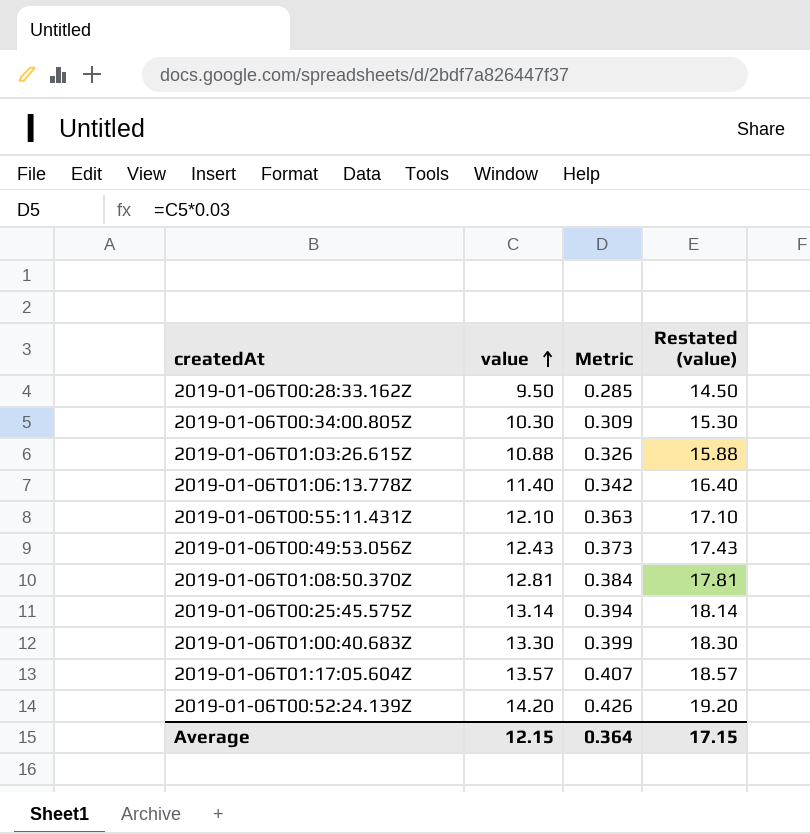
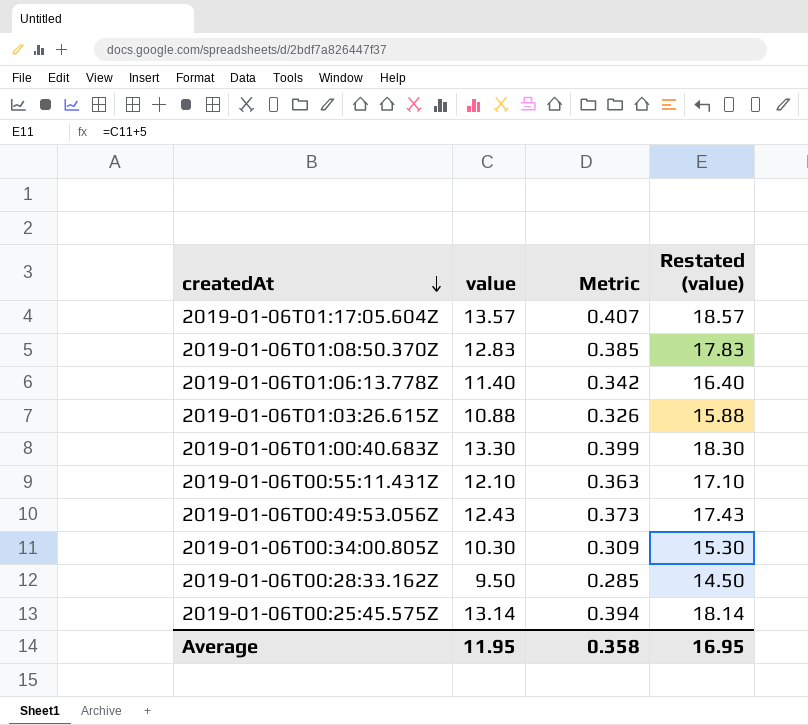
row order: value ascending -> createdAt descending
row 2019-01-06T00:52:24.139Z: 14.20 | 0.426 | 19.20 -> none
2019-01-06T01:08:50.370Z | value: 12.81 -> 12.83
2019-01-06T01:08:50.370Z | Metric: 0.384 -> 0.385
2019-01-06T01:08:50.370Z | Restated (value): 17.81 -> 17.83
Average | value: 12.15 -> 11.95
Average | Metric: 0.364 -> 0.358
Average | Restated (value): 17.15 -> 16.95

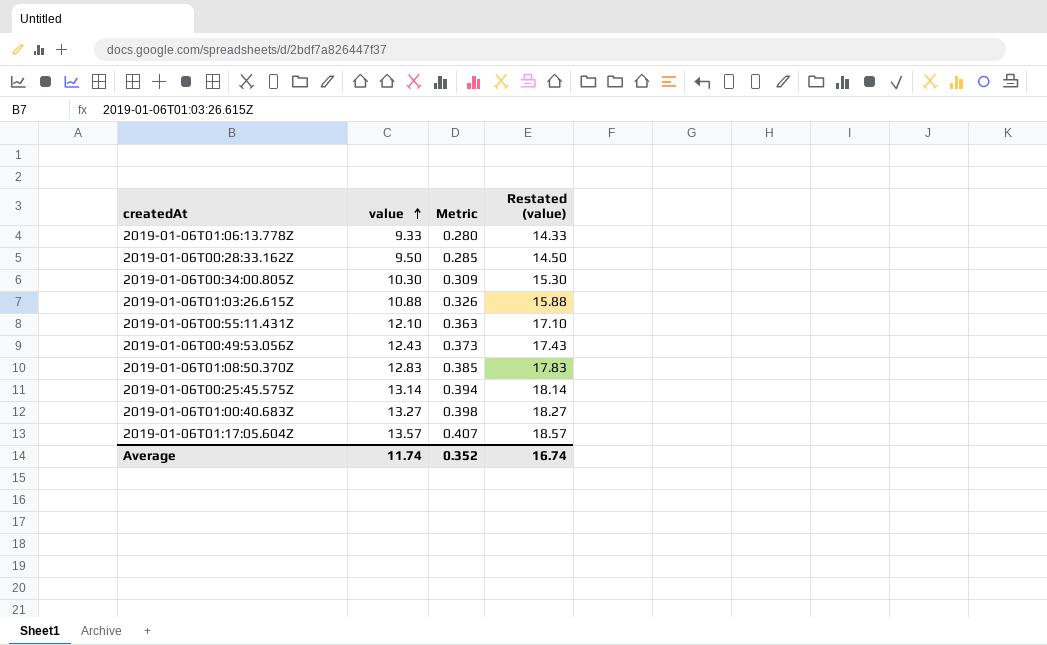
row order: createdAt descending -> value ascending
2019-01-06T01:06:13.778Z | value: 11.40 -> 9.33
2019-01-06T01:06:13.778Z | Metric: 0.342 -> 0.280
2019-01-06T01:06:13.778Z | Restated (value): 16.40 -> 14.33
2019-01-06T01:00:40.683Z | value: 13.30 -> 13.27
2019-01-06T01:00:40.683Z | Metric: 0.399 -> 0.398
2019-01-06T01:00:40.683Z | Restated (value): 18.30 -> 18.27
Average | value: 11.95 -> 11.74
Average | Metric: 0.358 -> 0.352
Average | Restated (value): 16.95 -> 16.74

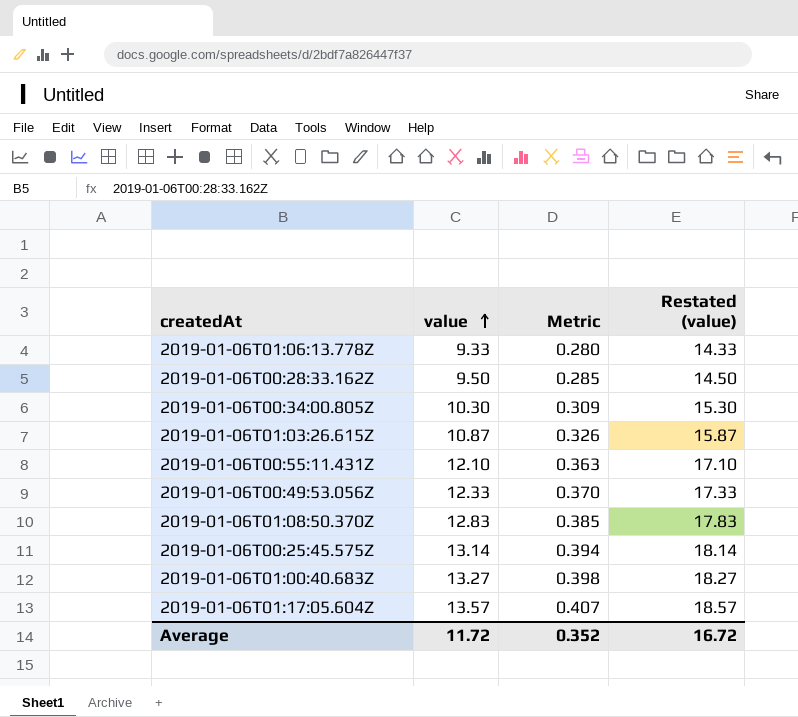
2019-01-06T01:03:26.615Z | value: 10.88 -> 10.87
2019-01-06T01:03:26.615Z | Restated (value): 15.88 -> 15.87
2019-01-06T00:49:53.056Z | value: 12.43 -> 12.33
2019-01-06T00:49:53.056Z | Metric: 0.373 -> 0.370
2019-01-06T00:49:53.056Z | Restated (value): 17.43 -> 17.33
Average | value: 11.74 -> 11.72
Average | Restated (value): 16.74 -> 16.72

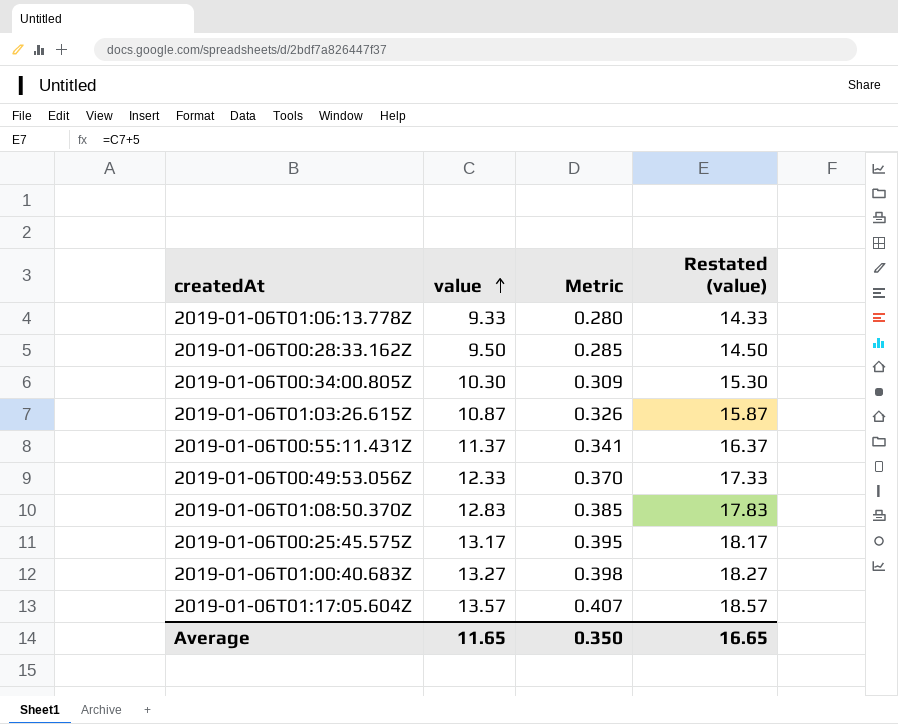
2019-01-06T00:55:11.431Z | value: 12.10 -> 11.37
2019-01-06T00:55:11.431Z | Metric: 0.363 -> 0.341
2019-01-06T00:55:11.431Z | Restated (value): 17.10 -> 16.37
2019-01-06T00:25:45.575Z | value: 13.14 -> 13.17
2019-01-06T00:25:45.575Z | Metric: 0.394 -> 0.395
2019-01-06T00:25:45.575Z | Restated (value): 18.14 -> 18.17
Average | value: 11.72 -> 11.65
Average | Metric: 0.352 -> 0.350
Average | Restated (value): 16.72 -> 16.65

